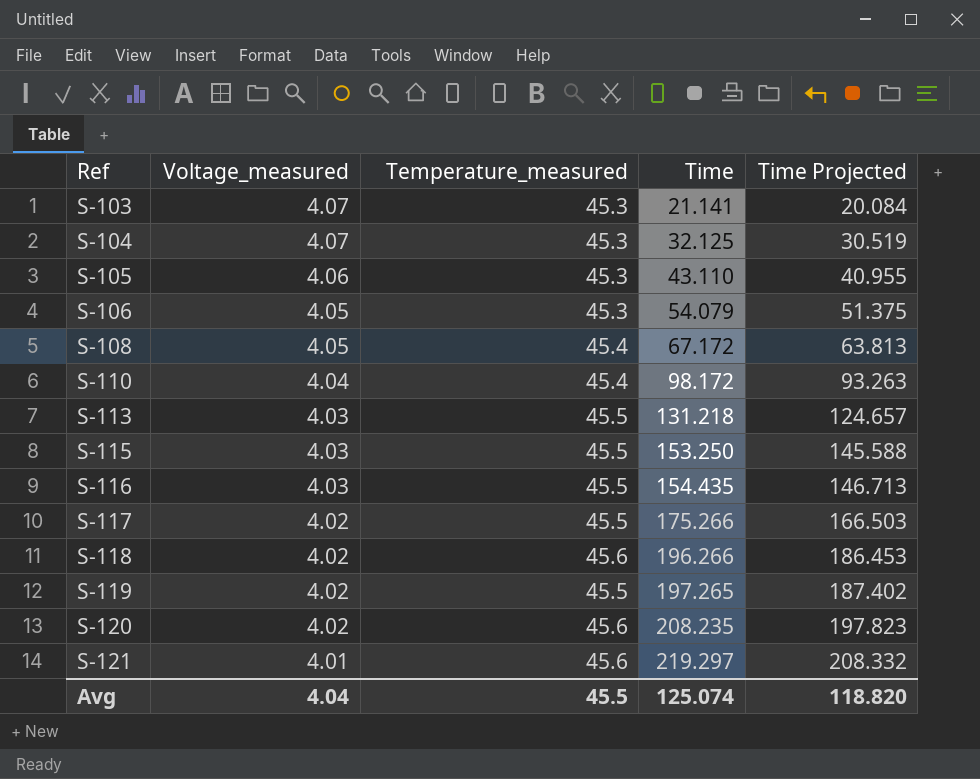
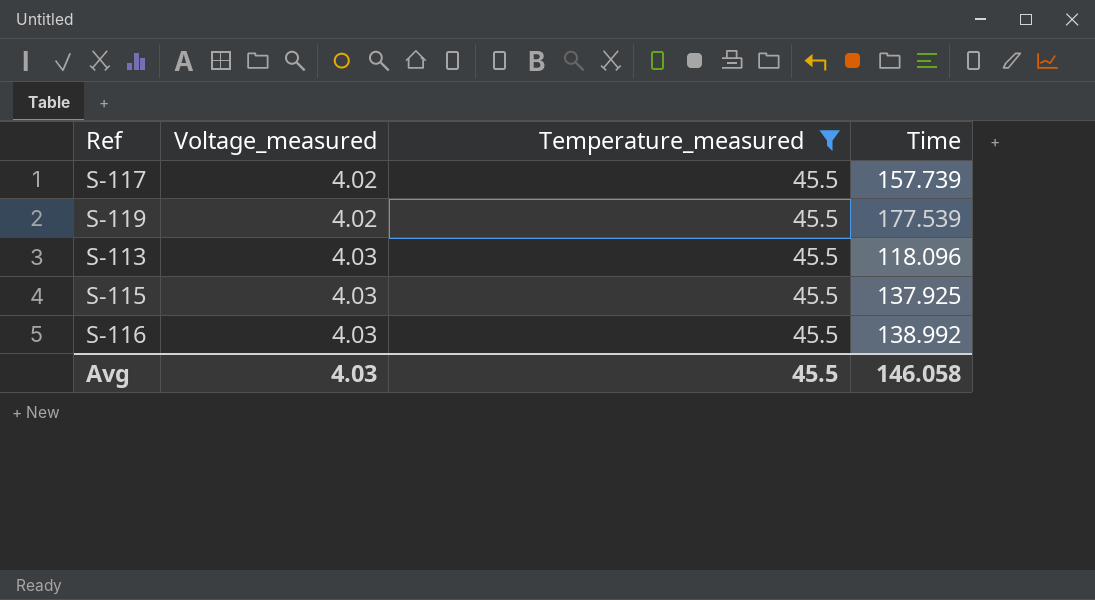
filter: none -> Temperature_measured = 45.5
row order: Ref ascending -> Voltage_measured ascending
column Time Projected | formula: [Time] * 0.95 -> none
S-117 | Time: 175.266 -> 157.739
S-119 | Time: 197.265 -> 177.539
S-113 | Time: 131.218 -> 118.096
S-115 | Time: 153.250 -> 137.925
S-116 | Time: 154.435 -> 138.992
Avg | Voltage_measured: 4.04 -> 4.03
Avg | Time: 125.074 -> 146.058

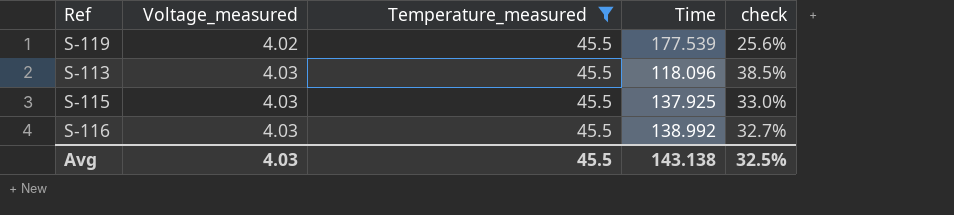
column check | formula: none -> [Temperature_measured] / [Time]
row S-117: 4.02 | 45.5 | 157.739 -> none
Avg | Time: 146.058 -> 143.138

